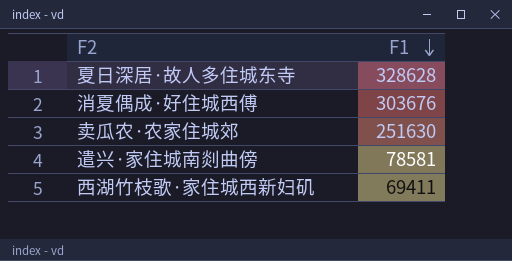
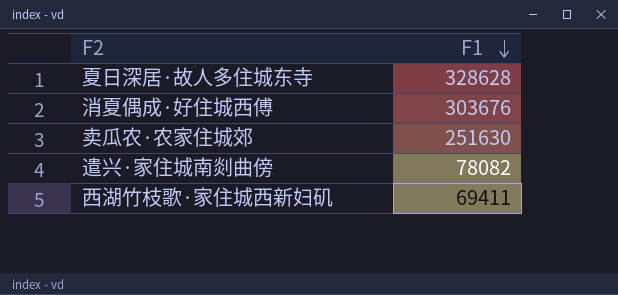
遣兴·家住城南剡曲傍 | F1: 78581 -> 78082

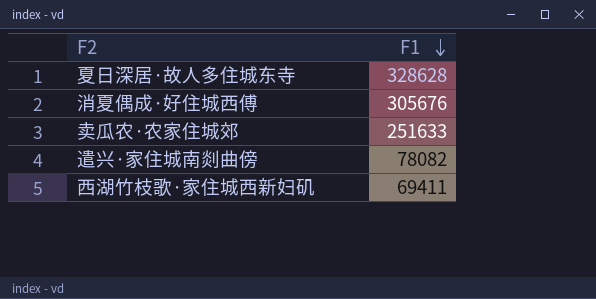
消夏偶成·好住城西傅 | F1: 303676 -> 305676
卖瓜农·农家住城郊 | F1: 251630 -> 251633

